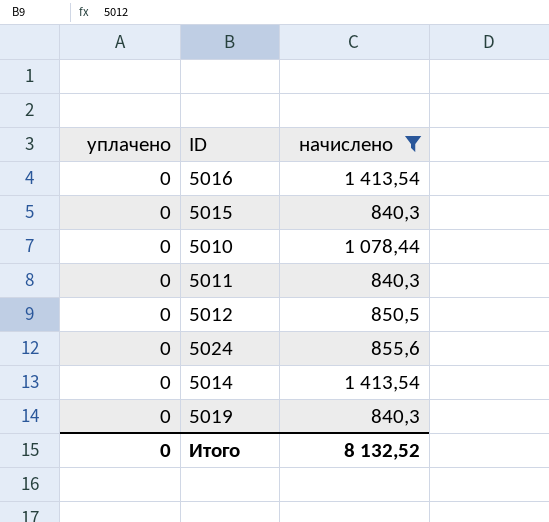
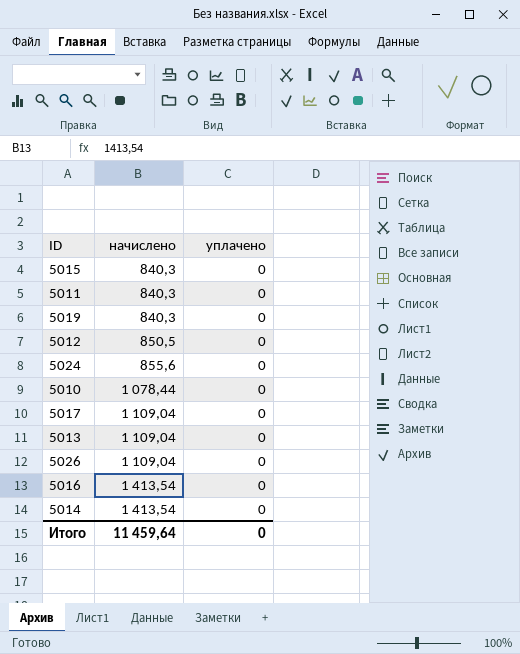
filter: начислено != 1 109,04 -> none
row order: none -> начислено ascending
column уплачено | position: 1 -> 3
Итого | начислено: 8 132,52 -> 11 459,64

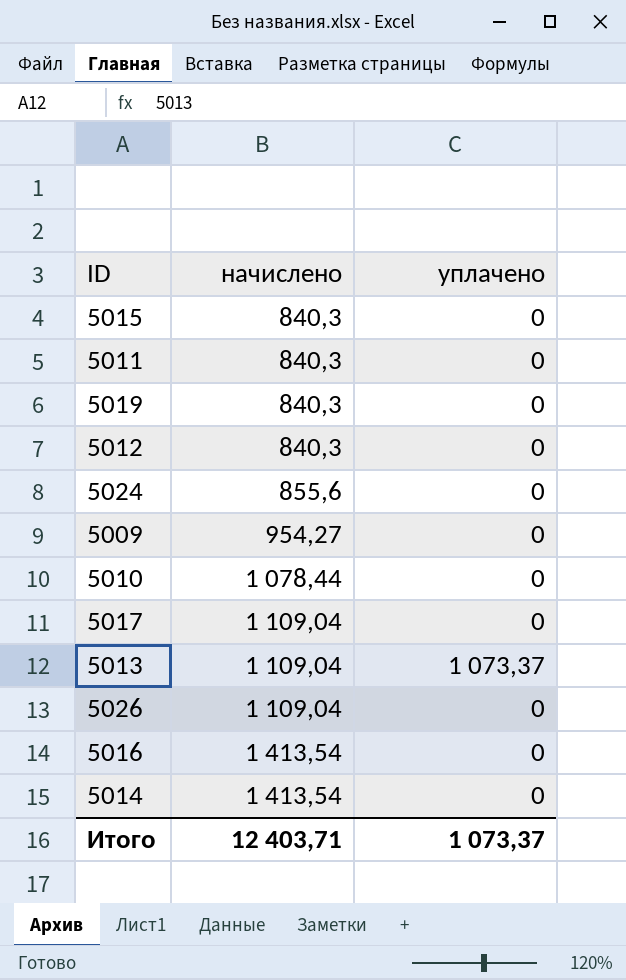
5012 | начислено: 850,5 -> 840,3
row 5009: none -> 954,27 | 0
5013 | уплачено: 0 -> 1 073,37
Итого | начислено: 11 459,64 -> 12 403,71
Итого | уплачено: 0 -> 1 073,37

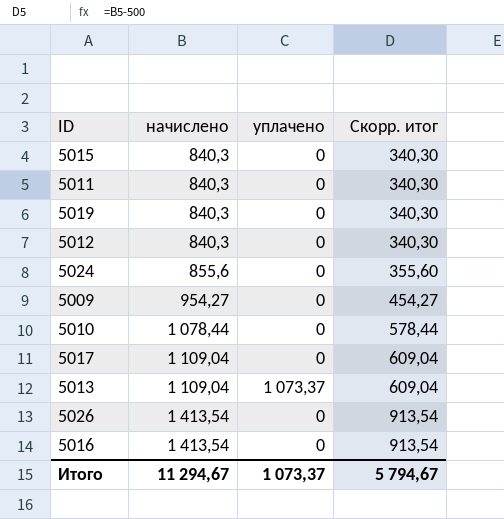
column Скорр. итог | formula: none -> [начислено] - 500
row 5014: 1 413,54 | 0 -> none
5026 | начислено: 1 109,04 -> 1 413,54
Итого | начислено: 12 403,71 -> 11 294,67

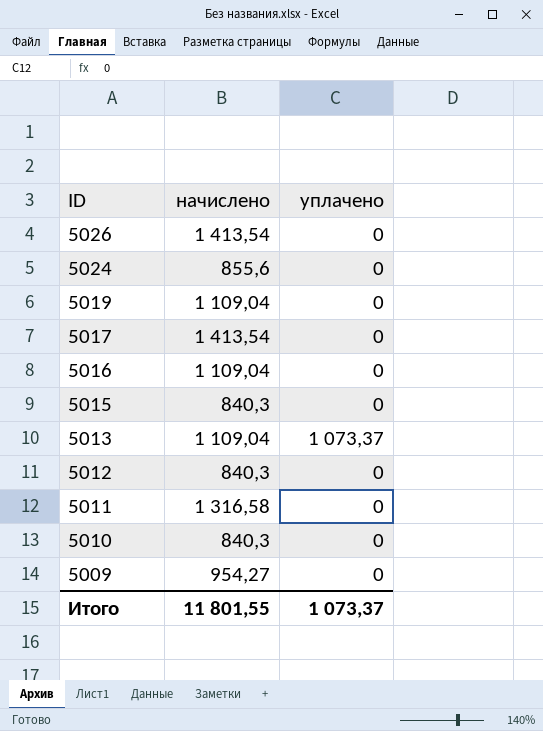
row order: начислено ascending -> ID descending
column Скорр. итог | formula: [начислено] - 500 -> none
5019 | начислено: 840,3 -> 1 109,04
5017 | начислено: 1 109,04 -> 1 413,54
5016 | начислено: 1 413,54 -> 1 109,04
5011 | начислено: 840,3 -> 1 316,58
5010 | начислено: 1 078,44 -> 840,3
Итого | начислено: 11 294,67 -> 11 801,55

